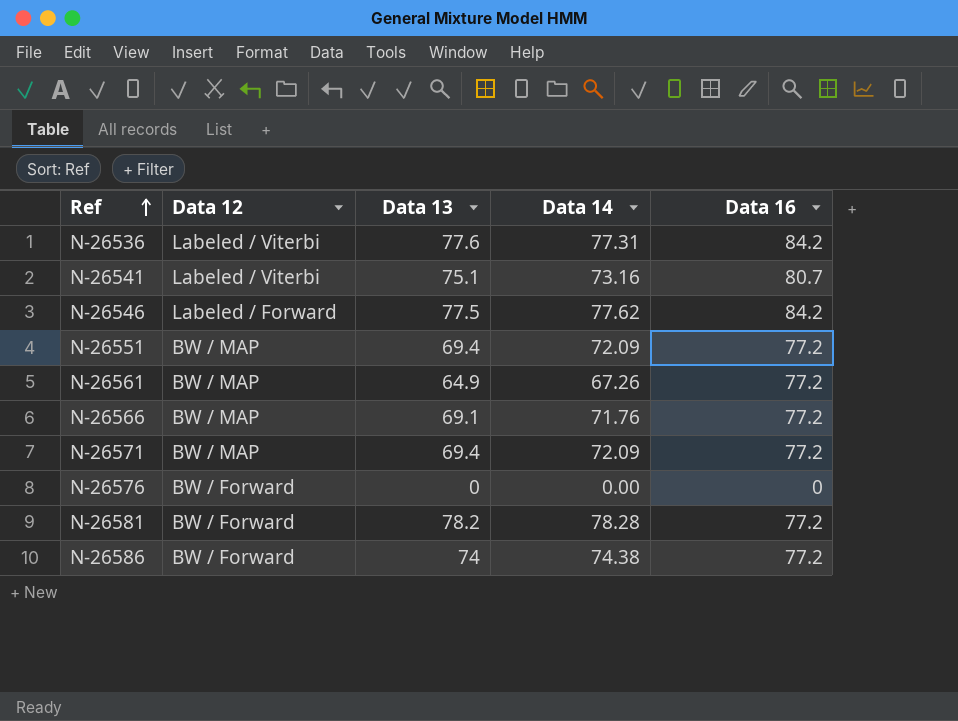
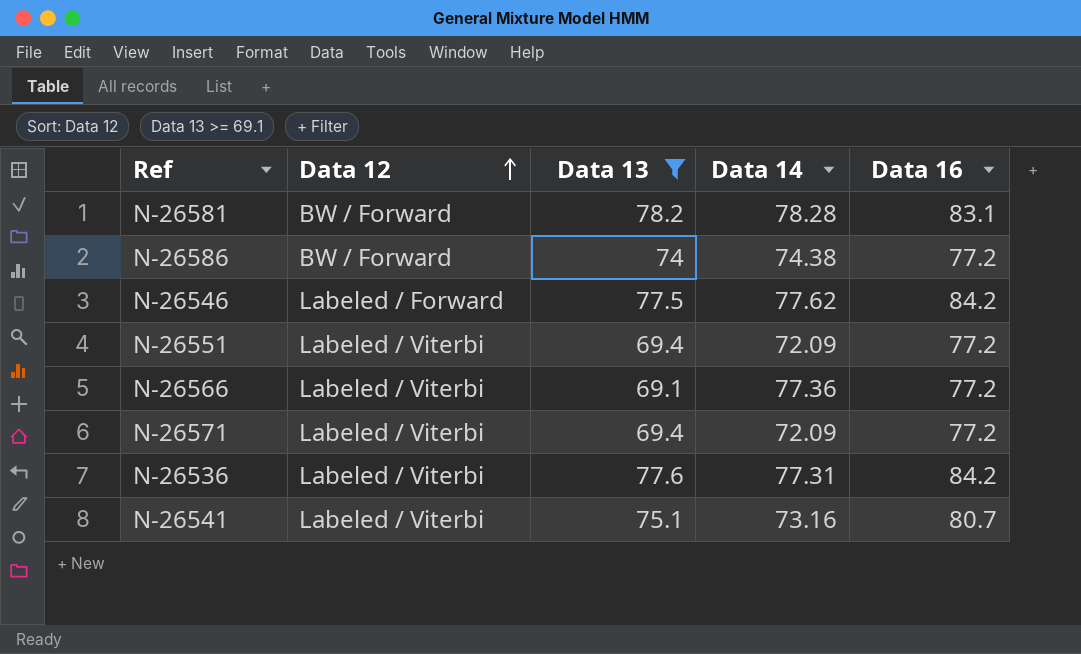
filter: none -> Data 13 >= 69.1
row order: Ref ascending -> Data 12 ascending
N-26581 | Data 16: 77.2 -> 83.1
N-26551 | Data 12: BW / MAP -> Labeled / Viterbi
N-26566 | Data 12: BW / MAP -> Labeled / Viterbi
N-26566 | Data 14: 71.76 -> 77.36
N-26571 | Data 12: BW / MAP -> Labeled / Viterbi

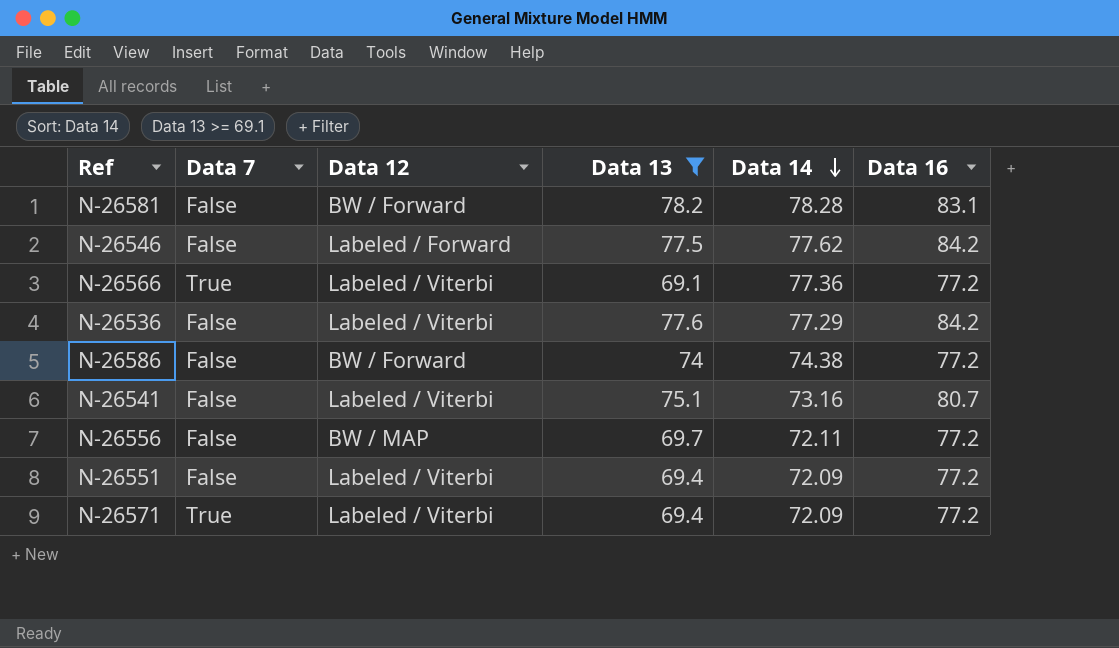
row order: Data 12 ascending -> Data 14 descending
column Data 7 | position: none -> 2
N-26536 | Data 14: 77.31 -> 77.29
row N-26556: none -> False | BW / MAP | 69.7 | 72.11 | 77.2

